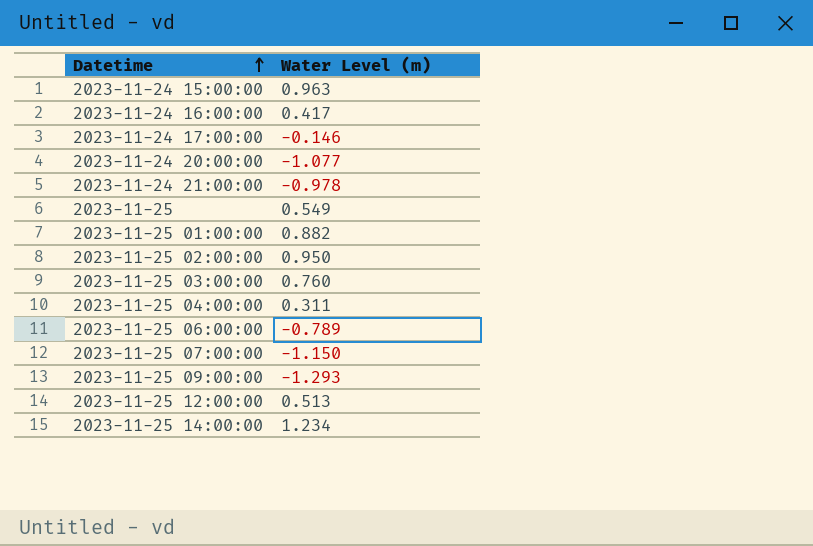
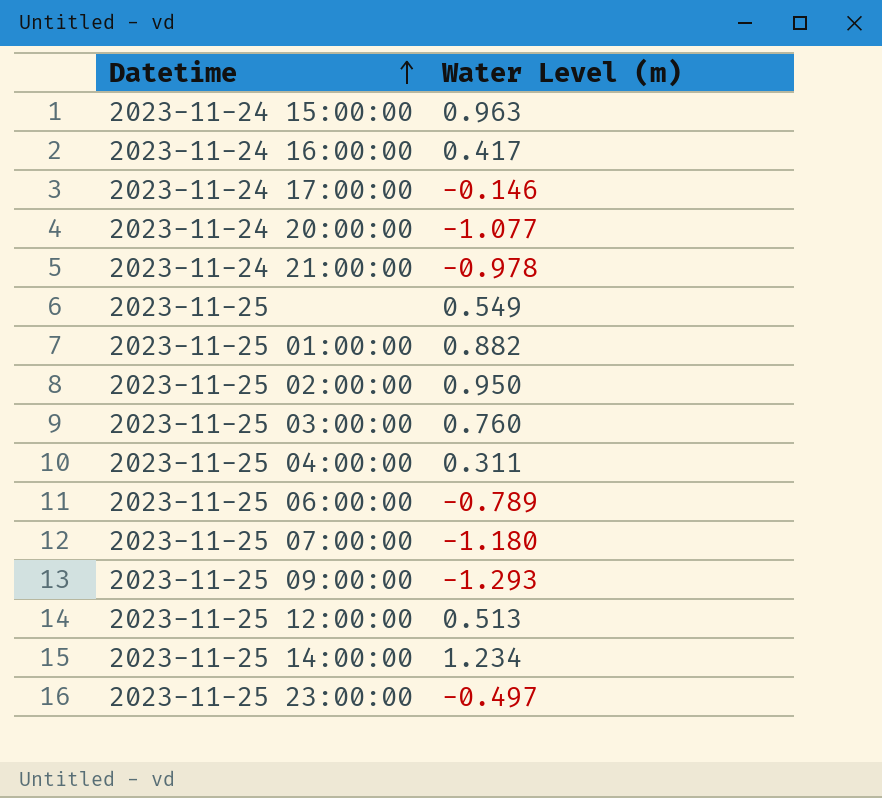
2023-11-25 07:00:00 | Water Level (m): -1.150 -> -1.180
row 2023-11-25 23:00:00: none -> -0.497

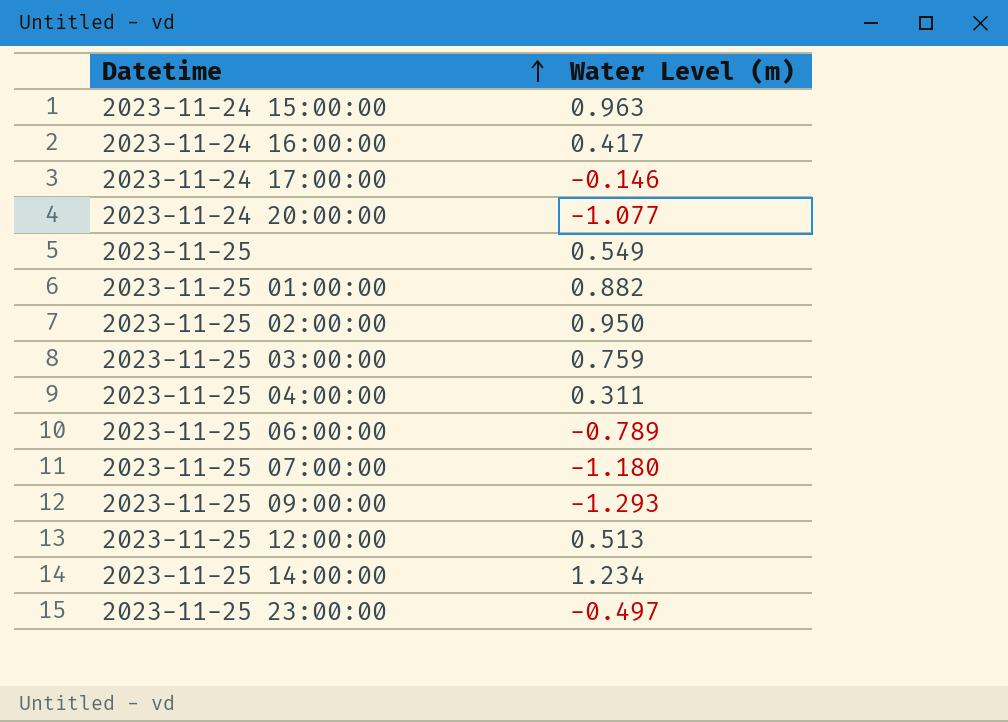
row 2023-11-24 21:00:00: -0.978 -> none
2023-11-25 03:00:00 | Water Level (m): 0.760 -> 0.759

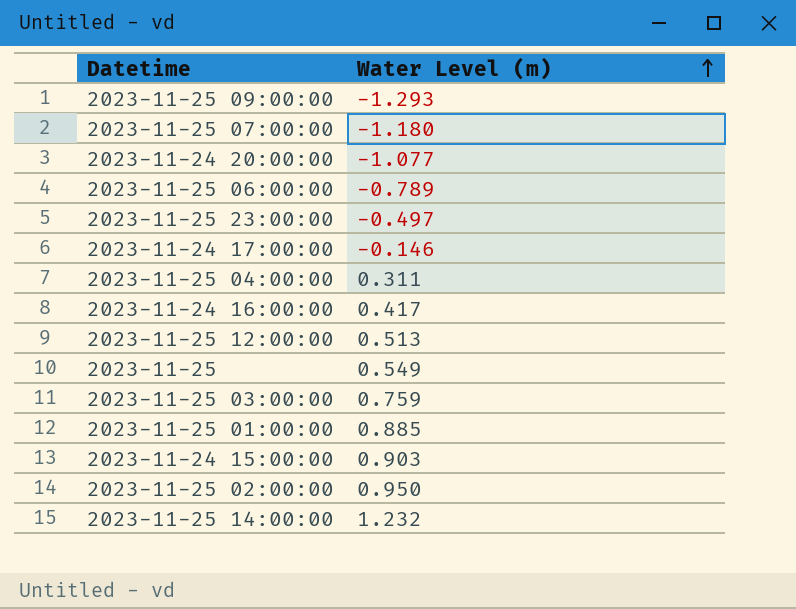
row order: Datetime ascending -> Water Level (m) ascending
2023-11-25 01:00:00 | Water Level (m): 0.882 -> 0.885
2023-11-24 15:00:00 | Water Level (m): 0.963 -> 0.903
2023-11-25 14:00:00 | Water Level (m): 1.234 -> 1.232

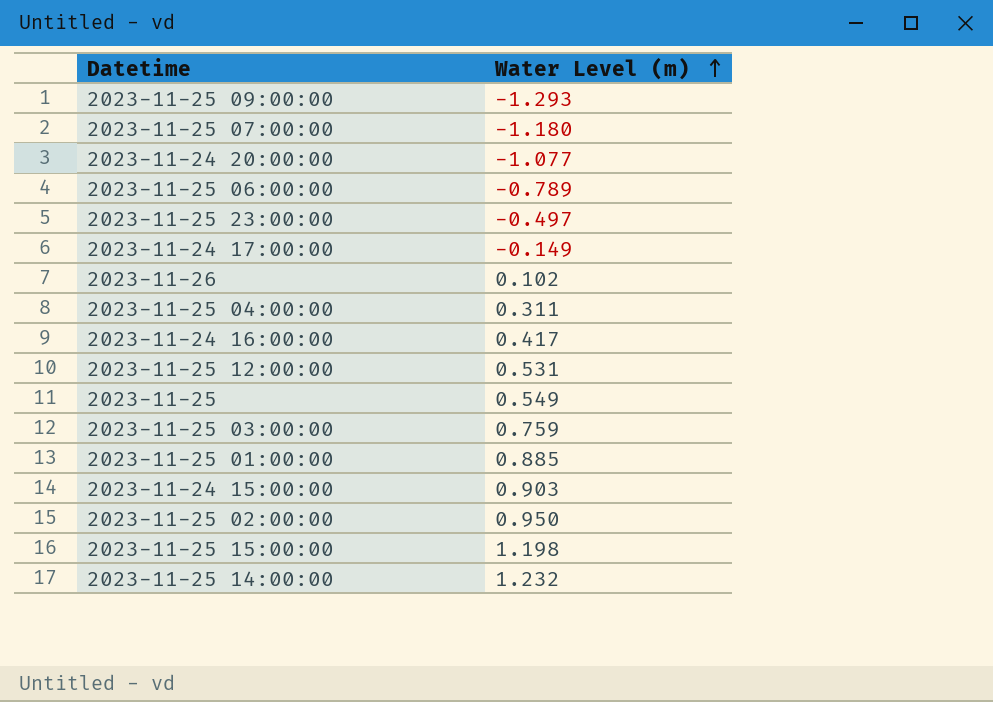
2023-11-24 17:00:00 | Water Level (m): -0.146 -> -0.149
row 2023-11-26: none -> 0.102
2023-11-25 12:00:00 | Water Level (m): 0.513 -> 0.531
row 2023-11-25 15:00:00: none -> 1.198

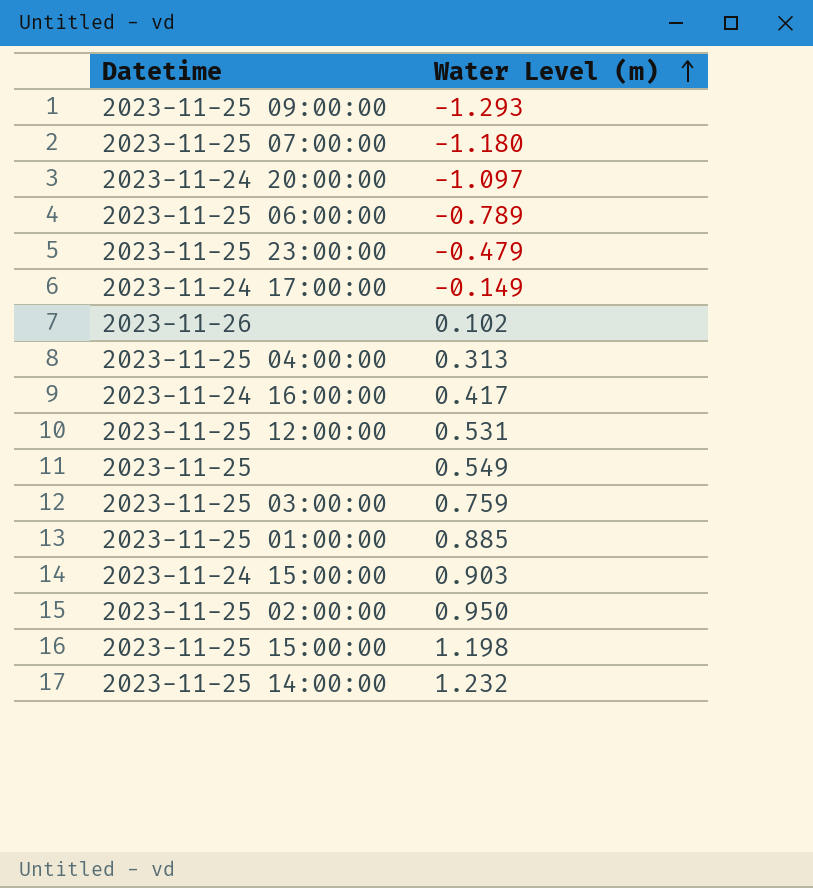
2023-11-24 20:00:00 | Water Level (m): -1.077 -> -1.097
2023-11-25 23:00:00 | Water Level (m): -0.497 -> -0.479
2023-11-25 04:00:00 | Water Level (m): 0.311 -> 0.313

